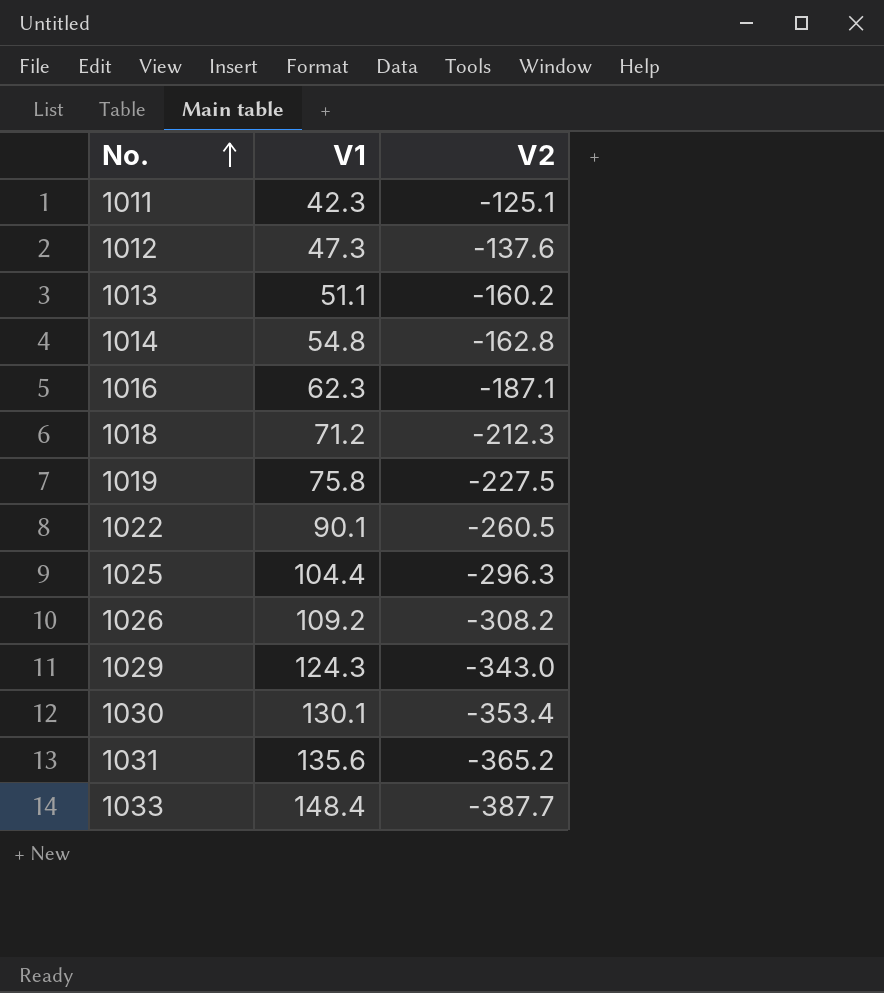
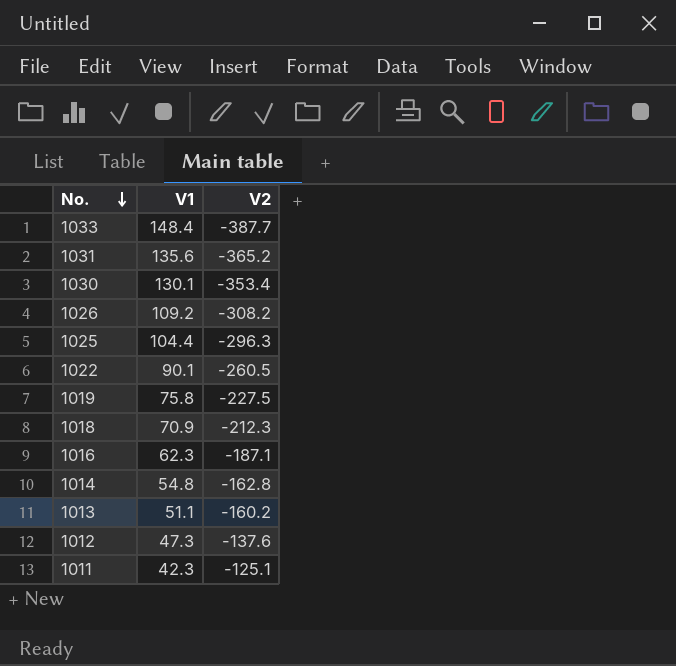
row order: No. ascending -> No. descending
row 1029: 124.3 | -343.0 -> none
1018 | V1: 71.2 -> 70.9

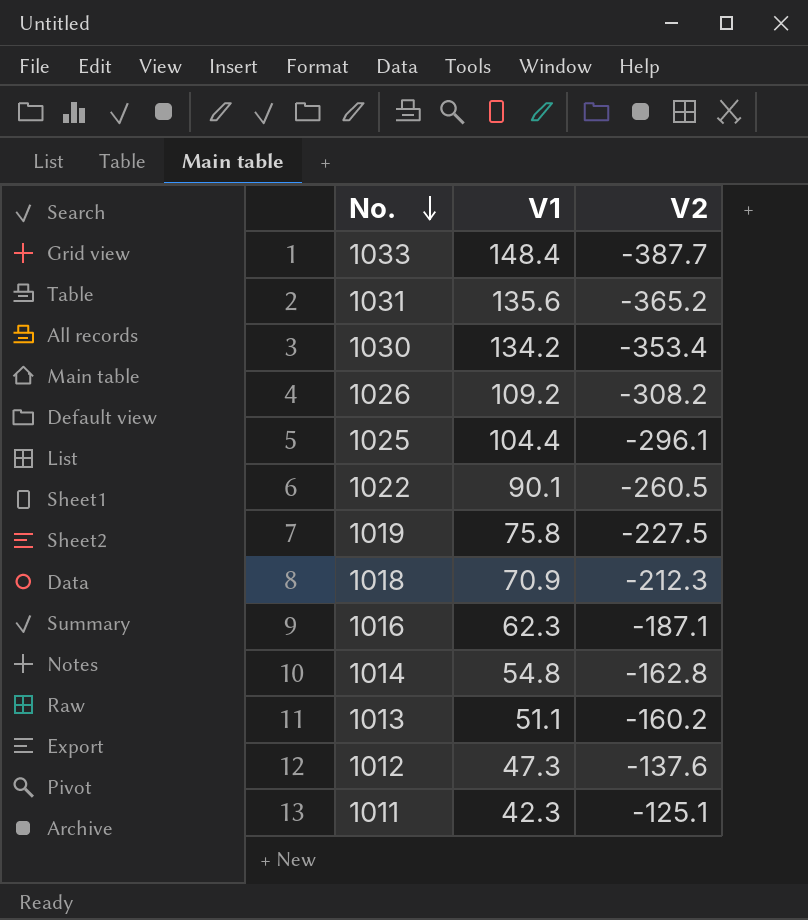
1030 | V1: 130.1 -> 134.2
1025 | V2: -296.3 -> -296.1

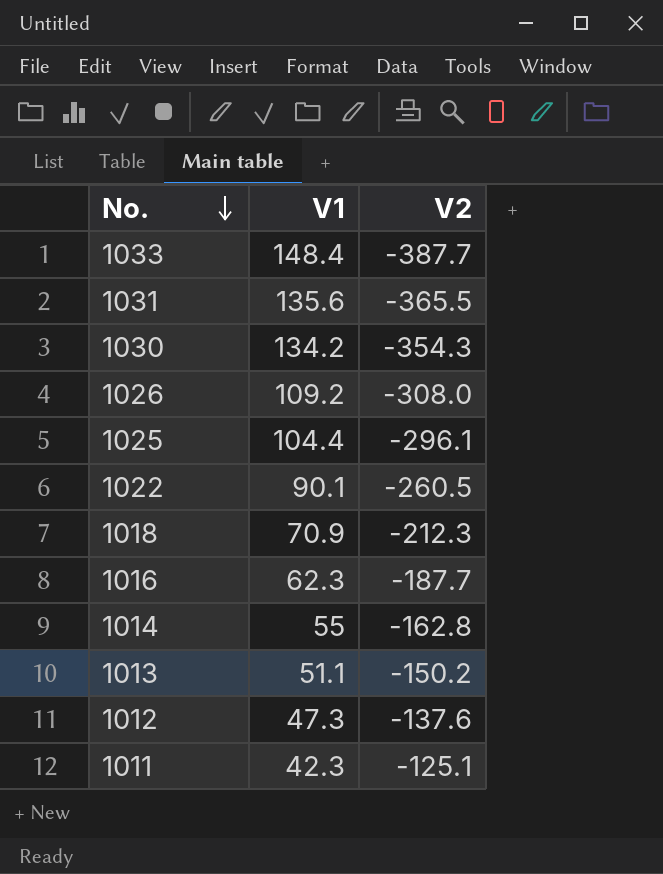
row 1019: 75.8 | -227.5 -> none
1031 | V2: -365.2 -> -365.5
1030 | V2: -353.4 -> -354.3
1026 | V2: -308.2 -> -308.0
1016 | V2: -187.1 -> -187.7
1014 | V1: 54.8 -> 55
1013 | V2: -160.2 -> -150.2

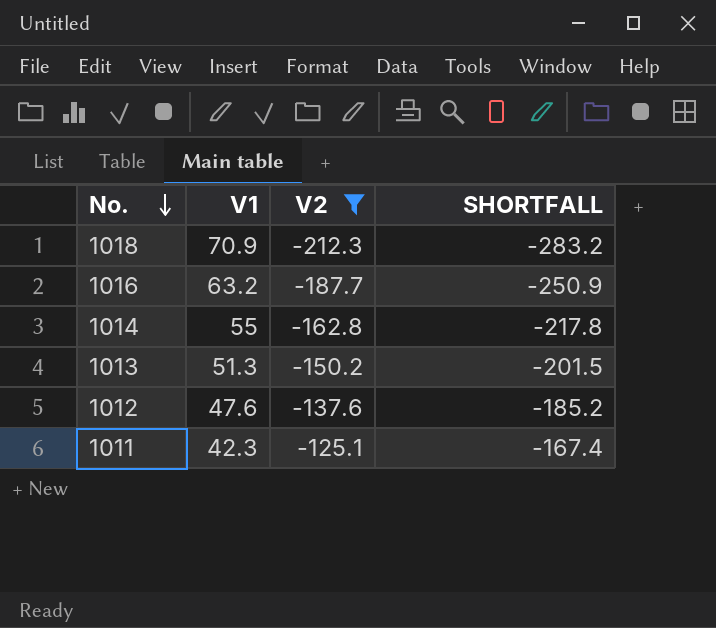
filter: none -> V2 >= -212.3
column SHORTFALL | formula: none -> [V2] - [V1]
1016 | V1: 62.3 -> 63.2
1013 | V1: 51.1 -> 51.3
1012 | V1: 47.3 -> 47.6

